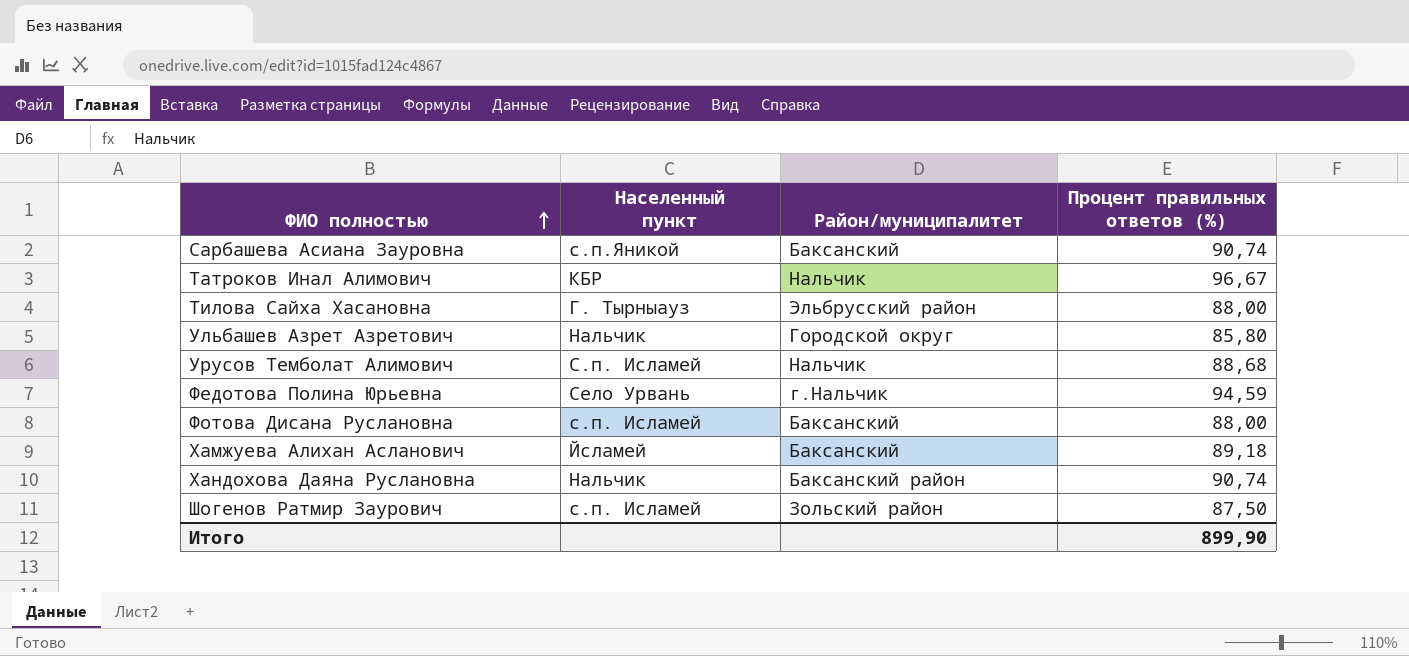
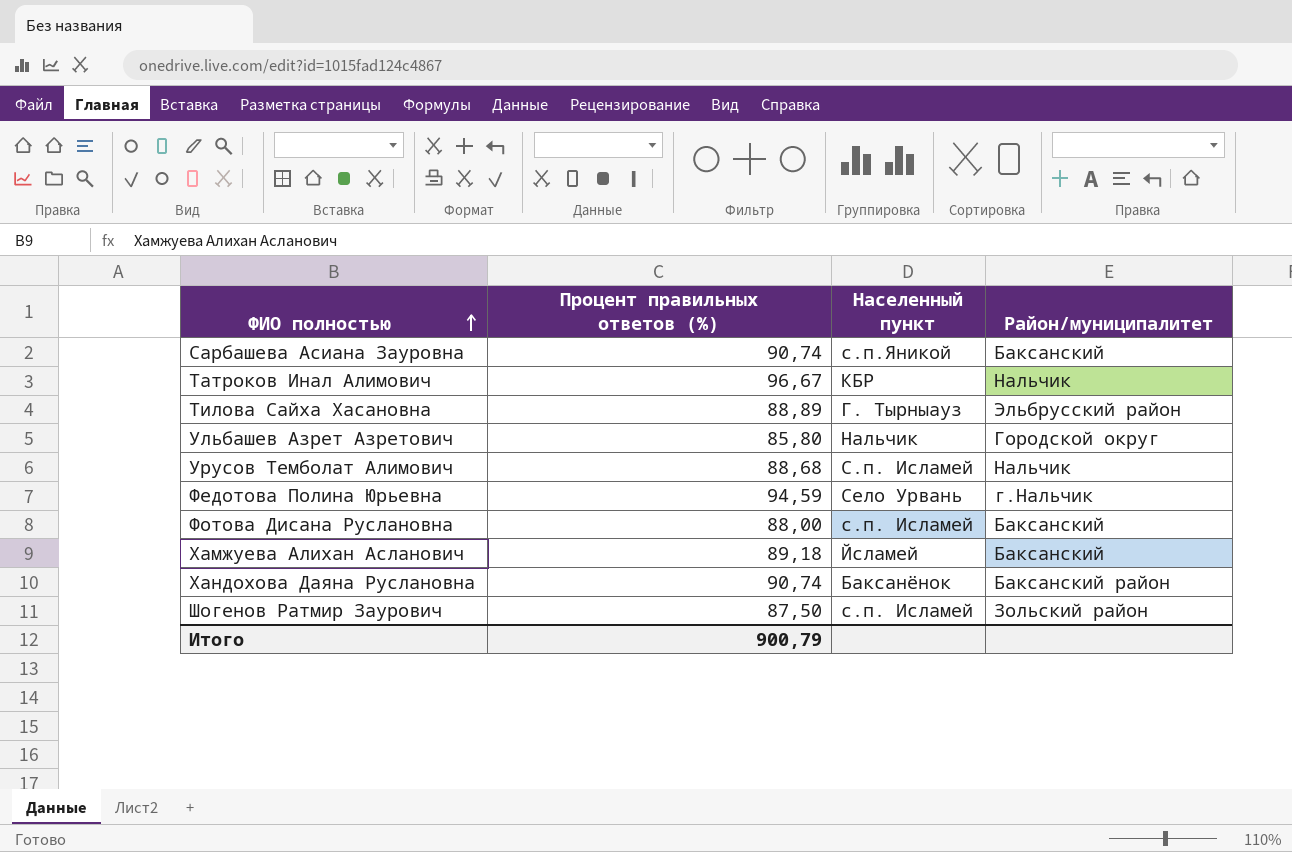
column Процент правильных ответов (%) | position: 4 -> 2
Тилова Сайха Хасановна | Процент правильных ответов (%): 88,00 -> 88,89
Хандохова Даяна Руслановна | Населенный пункт: Нальчик -> Баксанёнок
Итого | Процент правильных ответов (%): 899,90 -> 900,79

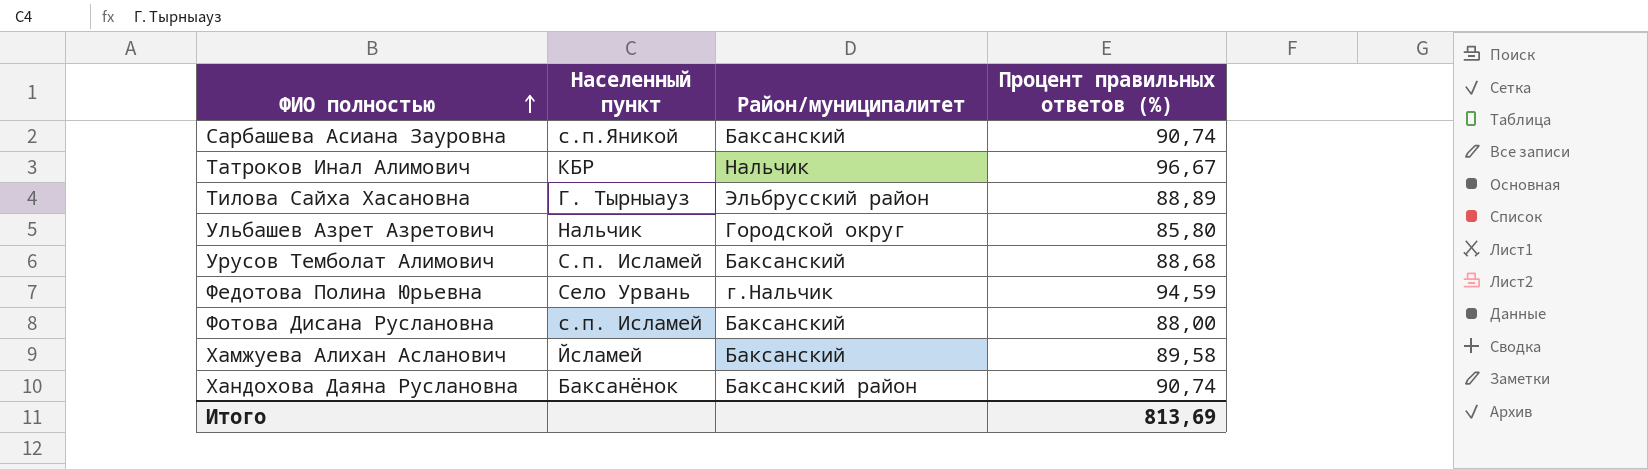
column Процент правильных ответов (%) | position: 2 -> 4
row Шогенов Ратмир Заурович: 87,50 | с.п. Исламей | Зольский район -> none
Урусов Темболат Алимович | Район/муниципалитет: Нальчик -> Баксанский
Хамжуева Алихан Асланович | Процент правильных ответов (%): 89,18 -> 89,58
Итого | Процент правильных ответов (%): 900,79 -> 813,69

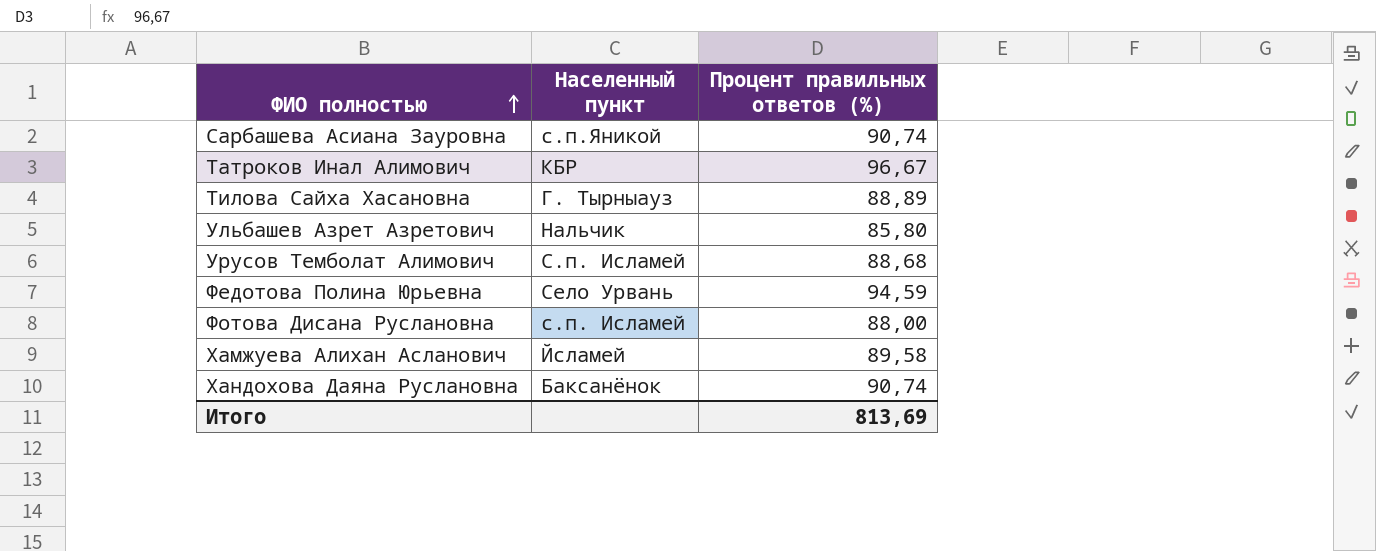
column Район/муниципалитет | position: 3 -> none

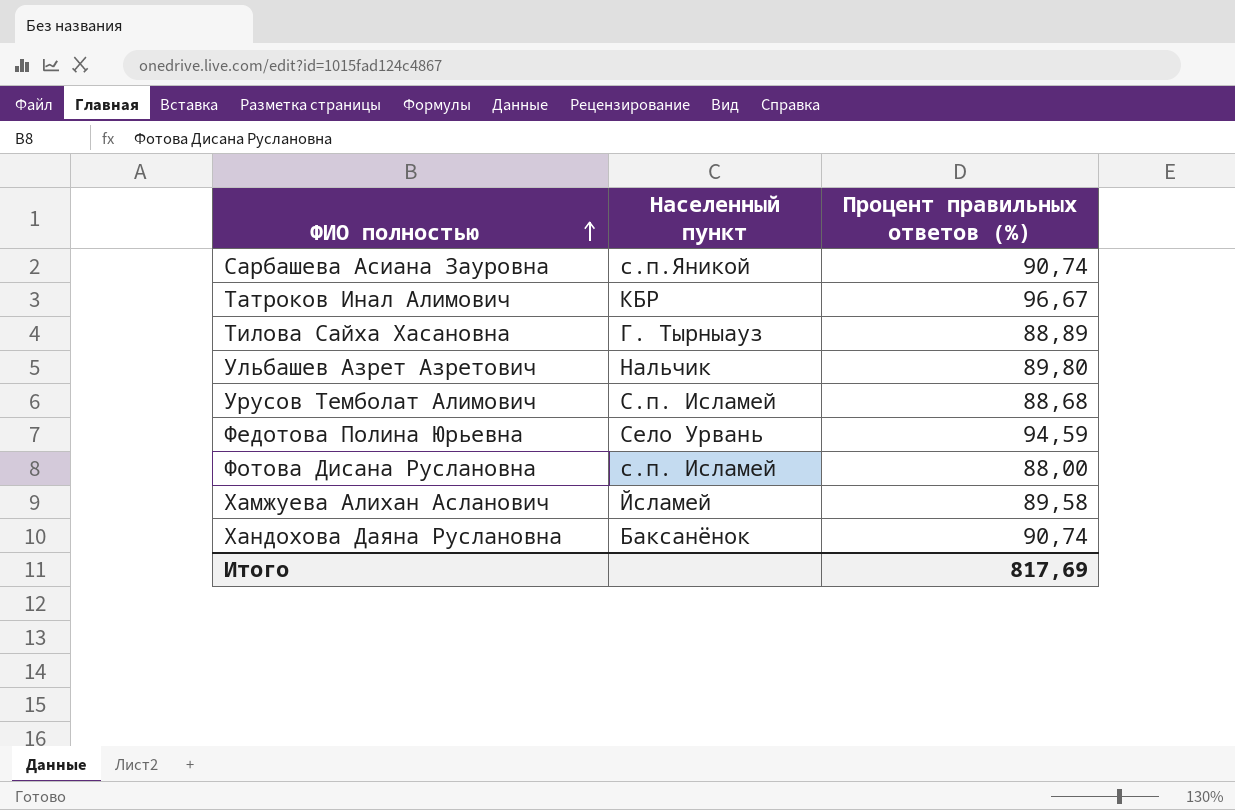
Ульбашев Азрет Азретович | Процент правильных ответов (%): 85,80 -> 89,80
Итого | Процент правильных ответов (%): 813,69 -> 817,69

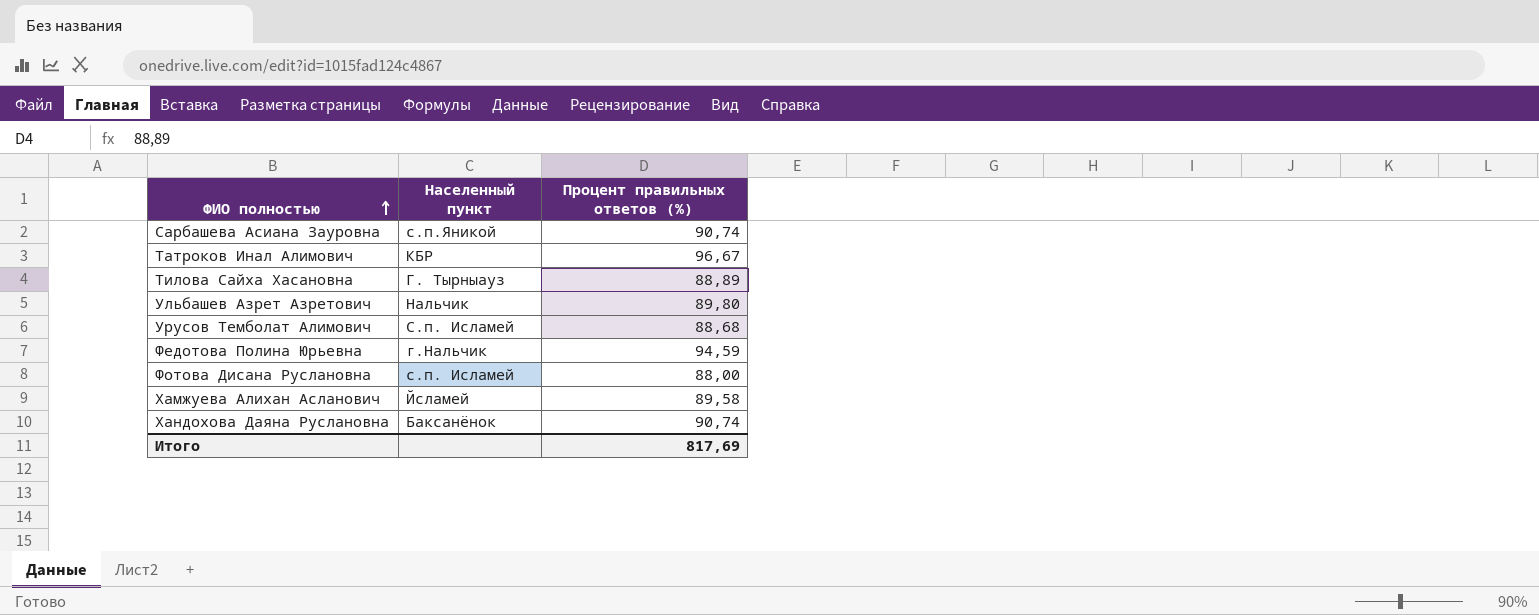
Федотова Полина Юрьевна | Населенный пункт: Село Урвань -> г.Нальчик

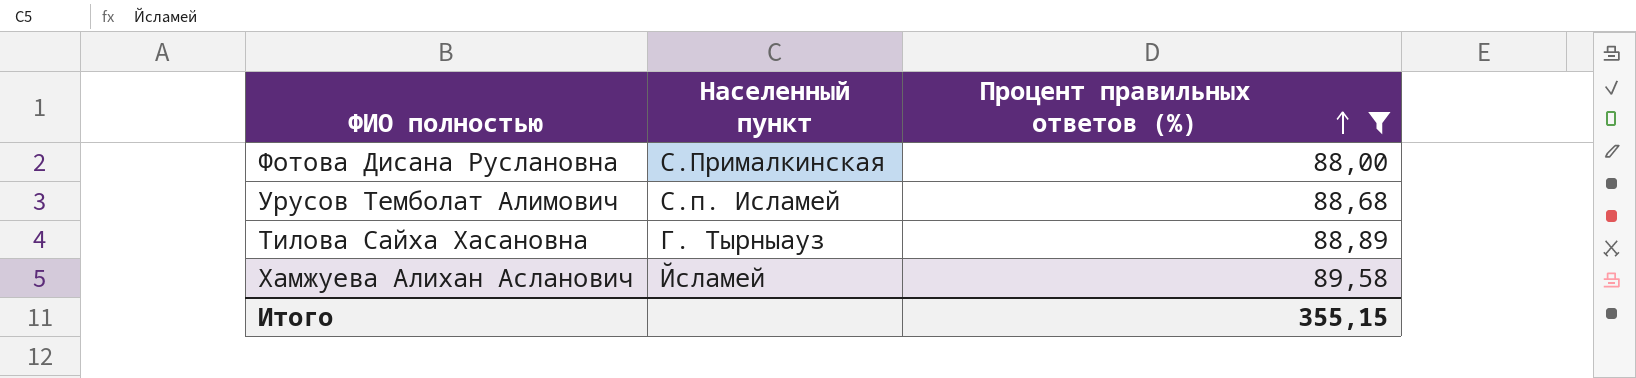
filter: none -> Процент правильных ответов (%) <= 89,58
row order: ФИО полностью ascending -> Процент правильных ответов (%) ascending
Фотова Дисана Руслановна | Населенный пункт: с.п. Исламей -> С.Прималкинская
Итого | Процент правильных ответов (%): 817,69 -> 355,15

